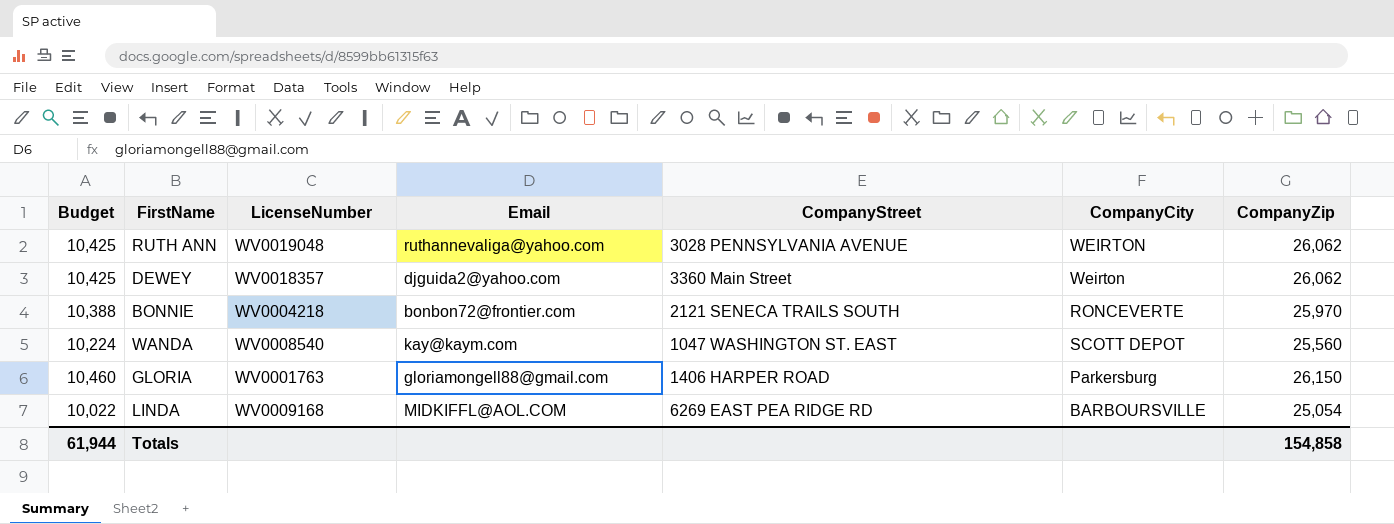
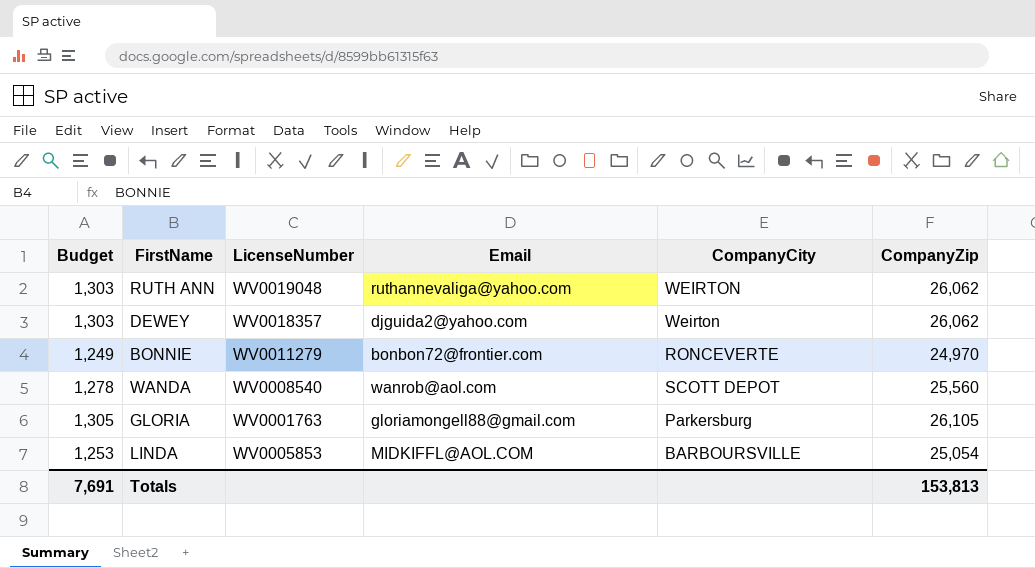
column CompanyStreet | position: 5 -> none
column Budget | formula: [CompanyZip] * 0.4 -> [CompanyZip] * 0.05
BONNIE | LicenseNumber: WV0004218 -> WV0011279
BONNIE | CompanyZip: 25,970 -> 24,970
WANDA | Email: kay@kaym.com -> wanrob@aol.com
GLORIA | CompanyZip: 26,150 -> 26,105
LINDA | LicenseNumber: WV0009168 -> WV0005853
Totals | Budget: 61,944 -> 7,691
Totals | CompanyZip: 154,858 -> 153,813

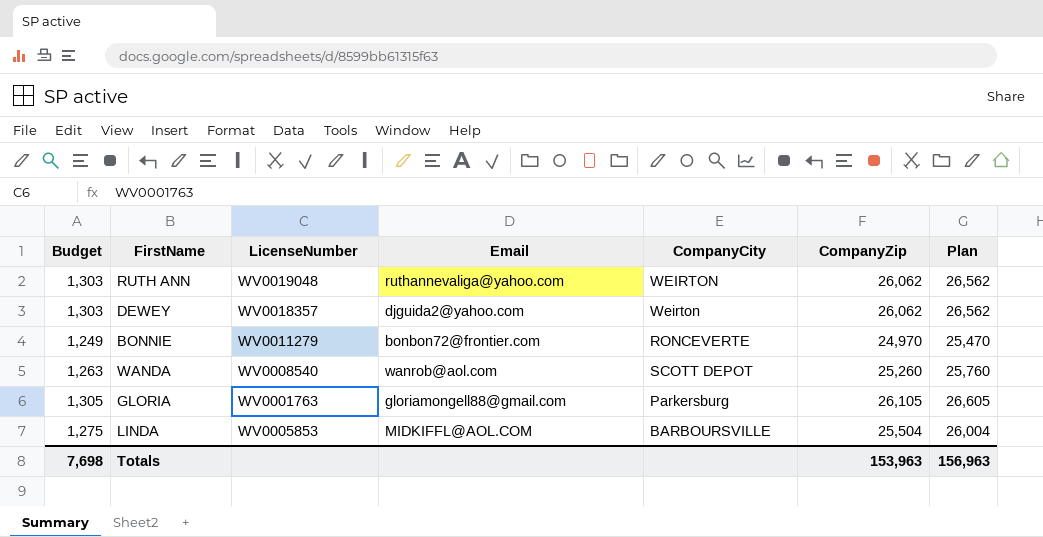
column Plan | formula: none -> [CompanyZip] + 500
WANDA | Budget: 1,278 -> 1,263
WANDA | CompanyZip: 25,560 -> 25,260
LINDA | Budget: 1,253 -> 1,275
LINDA | CompanyZip: 25,054 -> 25,504
Totals | Budget: 7,691 -> 7,698
Totals | CompanyZip: 153,813 -> 153,963

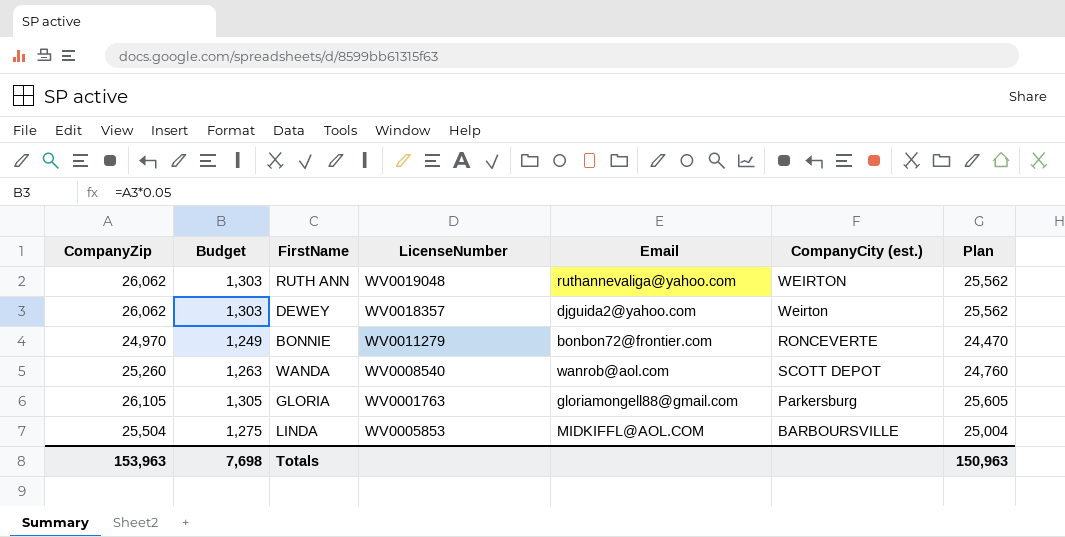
column CompanyZip | position: 6 -> 1
column name: CompanyCity -> CompanyCity (est.)
column Plan | formula: [CompanyZip] + 500 -> [CompanyZip] - 500
Totals | Plan: 156,963 -> 150,963

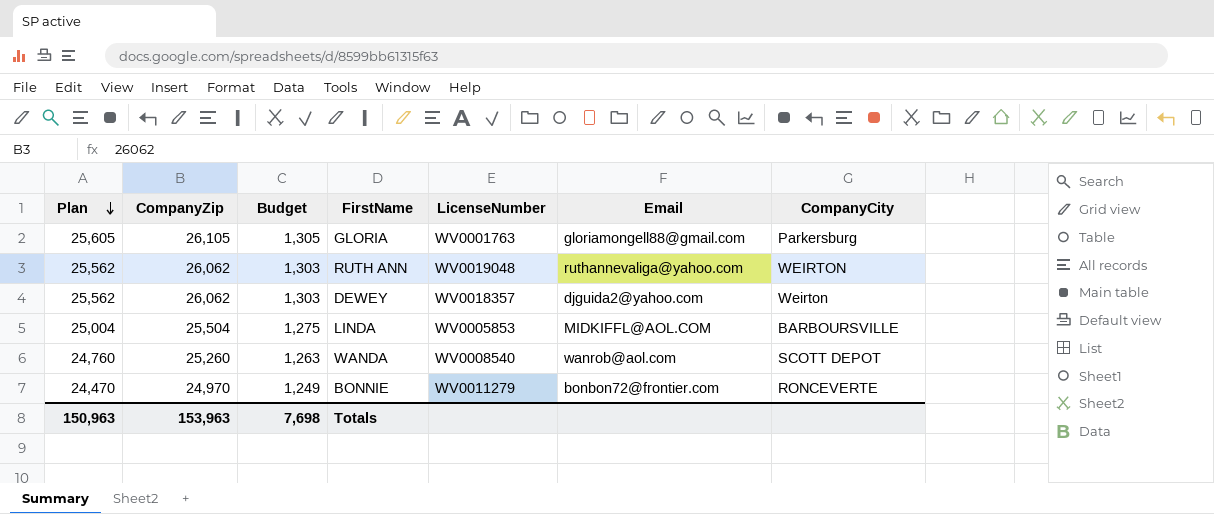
row order: none -> Plan descending
column Plan | position: 7 -> 1
column name: CompanyCity (est.) -> CompanyCity

